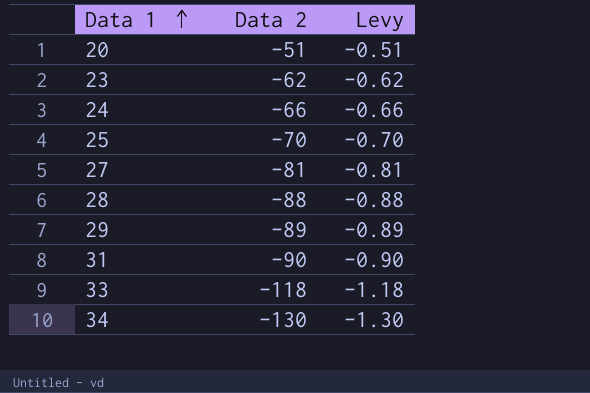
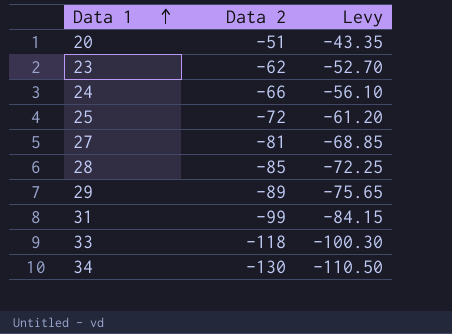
column Levy | formula: [Data 2] * 0.01 -> [Data 2] * 0.85
25 | Data 2: -70 -> -72
28 | Data 2: -88 -> -85
31 | Data 2: -90 -> -99

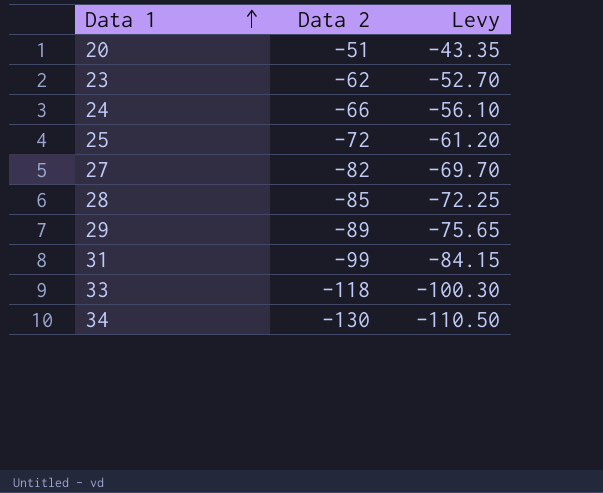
27 | Data 2: -81 -> -82
27 | Levy: -68.85 -> -69.70

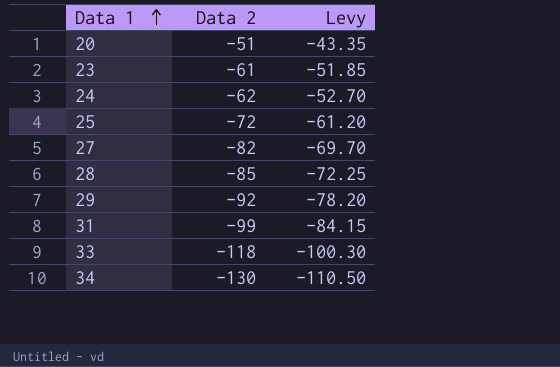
23 | Data 2: -62 -> -61
23 | Levy: -52.70 -> -51.85
24 | Data 2: -66 -> -62
24 | Levy: -56.10 -> -52.70
29 | Data 2: -89 -> -92
29 | Levy: -75.65 -> -78.20

